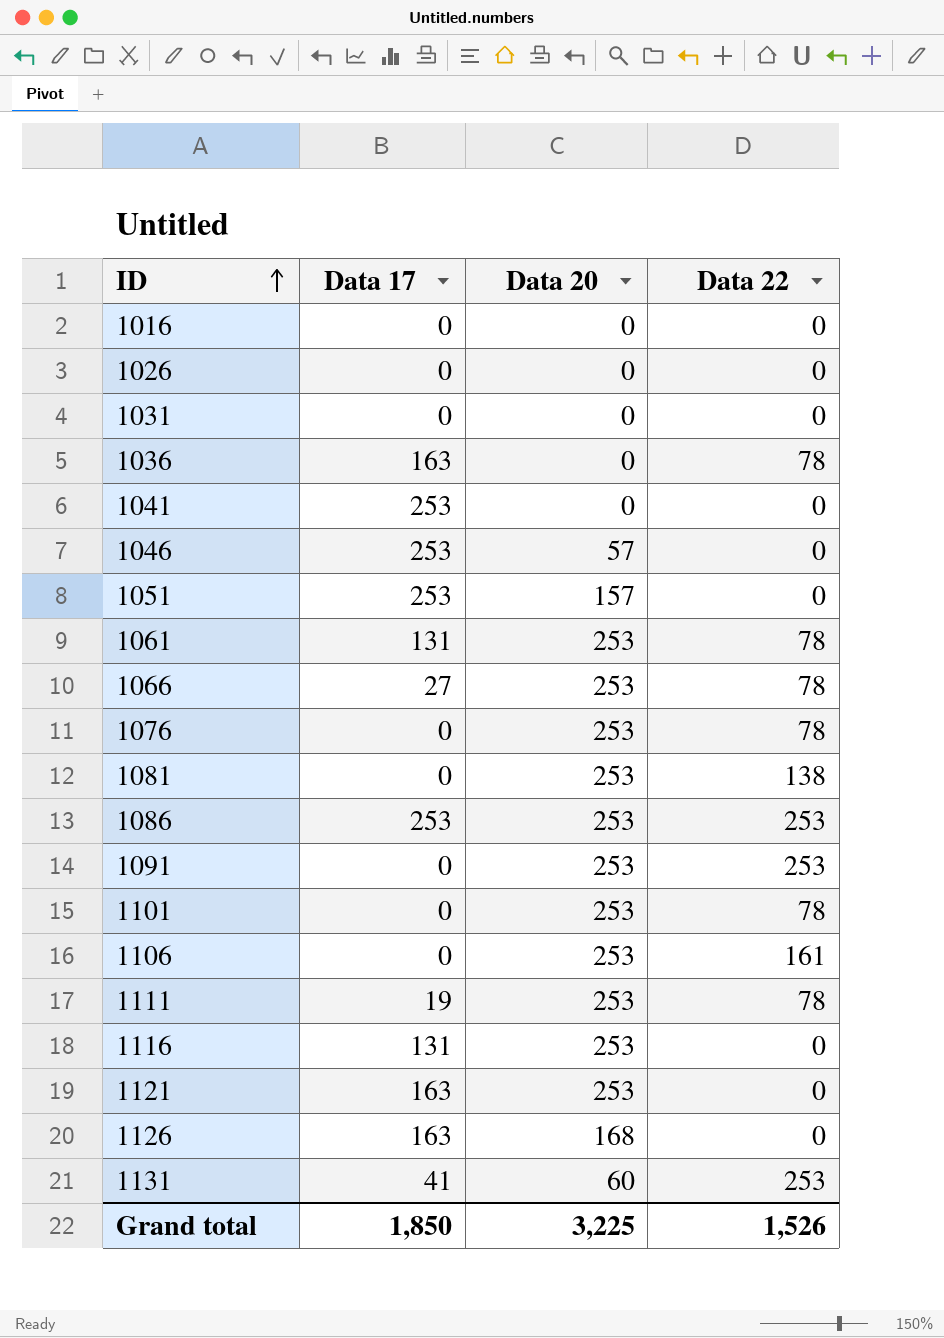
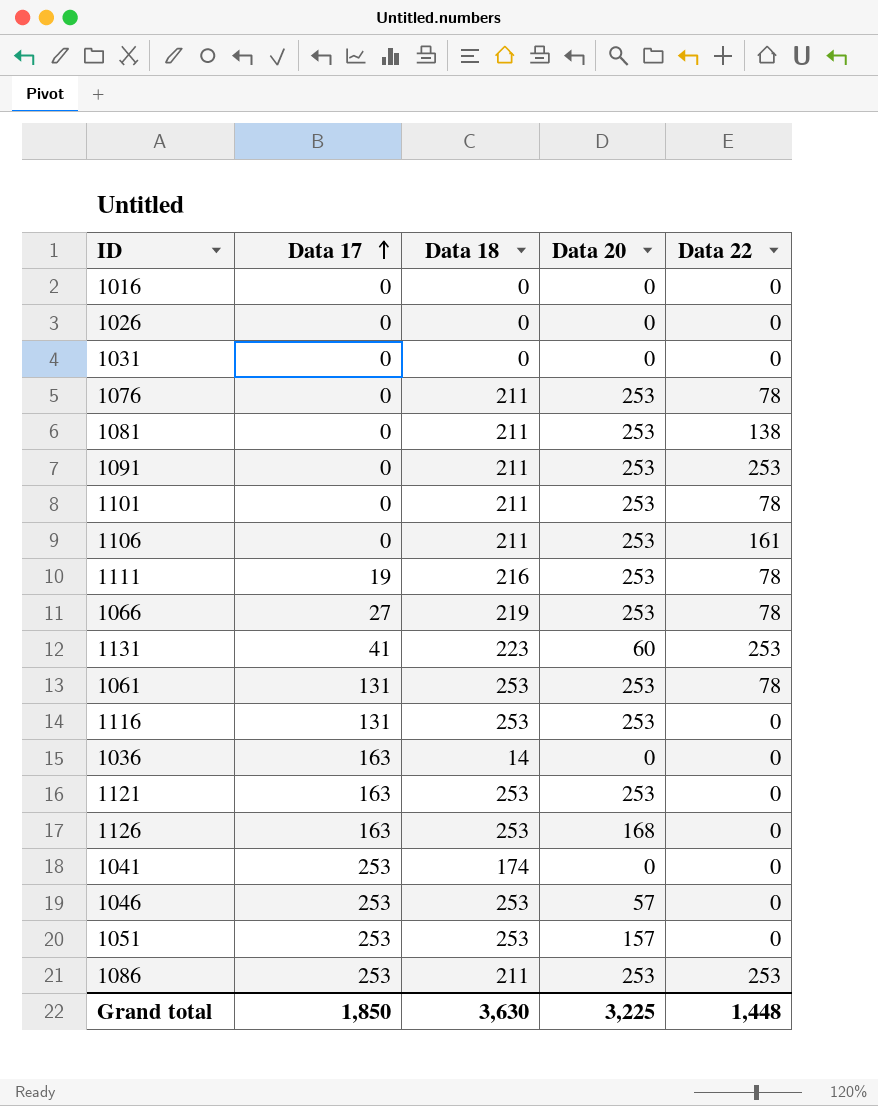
row order: ID ascending -> Data 17 ascending
column Data 18 | position: none -> 3
1036 | Data 22: 78 -> 0
Grand total | Data 22: 1,526 -> 1,448

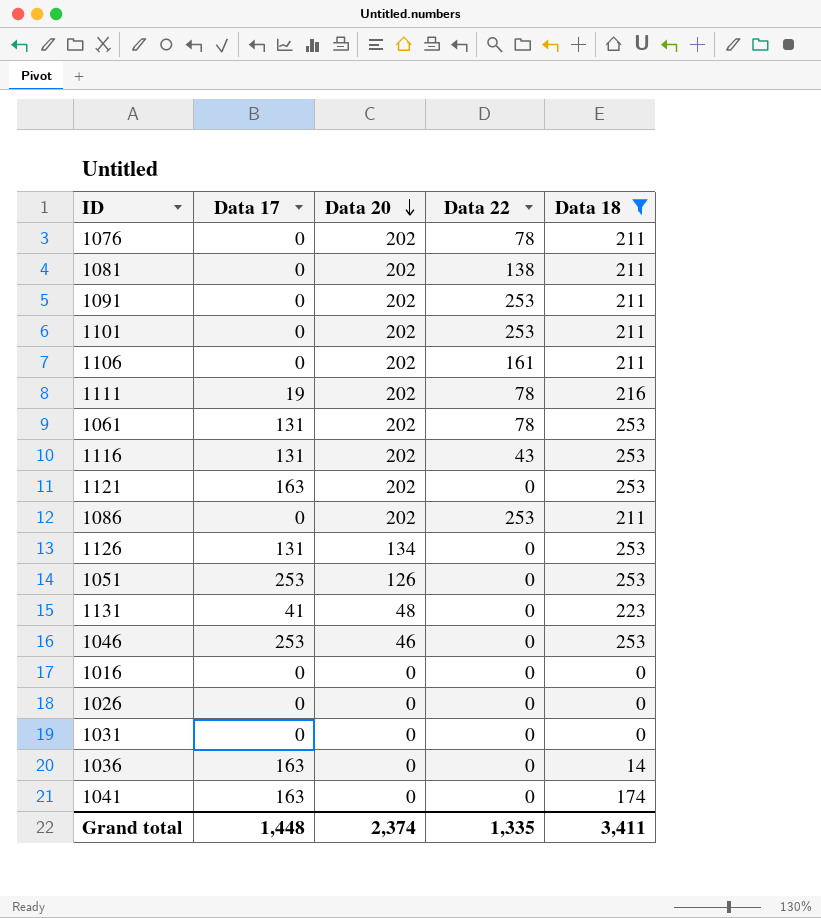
filter: none -> Data 18 != 219
row order: Data 17 ascending -> Data 20 descending
column Data 18 | position: 3 -> 5
1076 | Data 20: 253 -> 202
1081 | Data 20: 253 -> 202
1091 | Data 20: 253 -> 202
1101 | Data 20: 253 -> 202
1101 | Data 22: 78 -> 253
1106 | Data 20: 253 -> 202
1111 | Data 20: 253 -> 202
1061 | Data 20: 253 -> 202
1116 | Data 20: 253 -> 202
1116 | Data 22: 0 -> 43
1121 | Data 20: 253 -> 202
1086 | Data 17: 253 -> 0
1086 | Data 20: 253 -> 202
1126 | Data 17: 163 -> 131
1126 | Data 20: 168 -> 134
1051 | Data 20: 157 -> 126
1131 | Data 20: 60 -> 48
1131 | Data 22: 253 -> 0
1046 | Data 20: 57 -> 46
1041 | Data 17: 253 -> 163
Grand total | Data 17: 1,850 -> 1,448
Grand total | Data 20: 3,225 -> 2,374
Grand total | Data 22: 1,448 -> 1,335
Grand total | Data 18: 3,630 -> 3,411

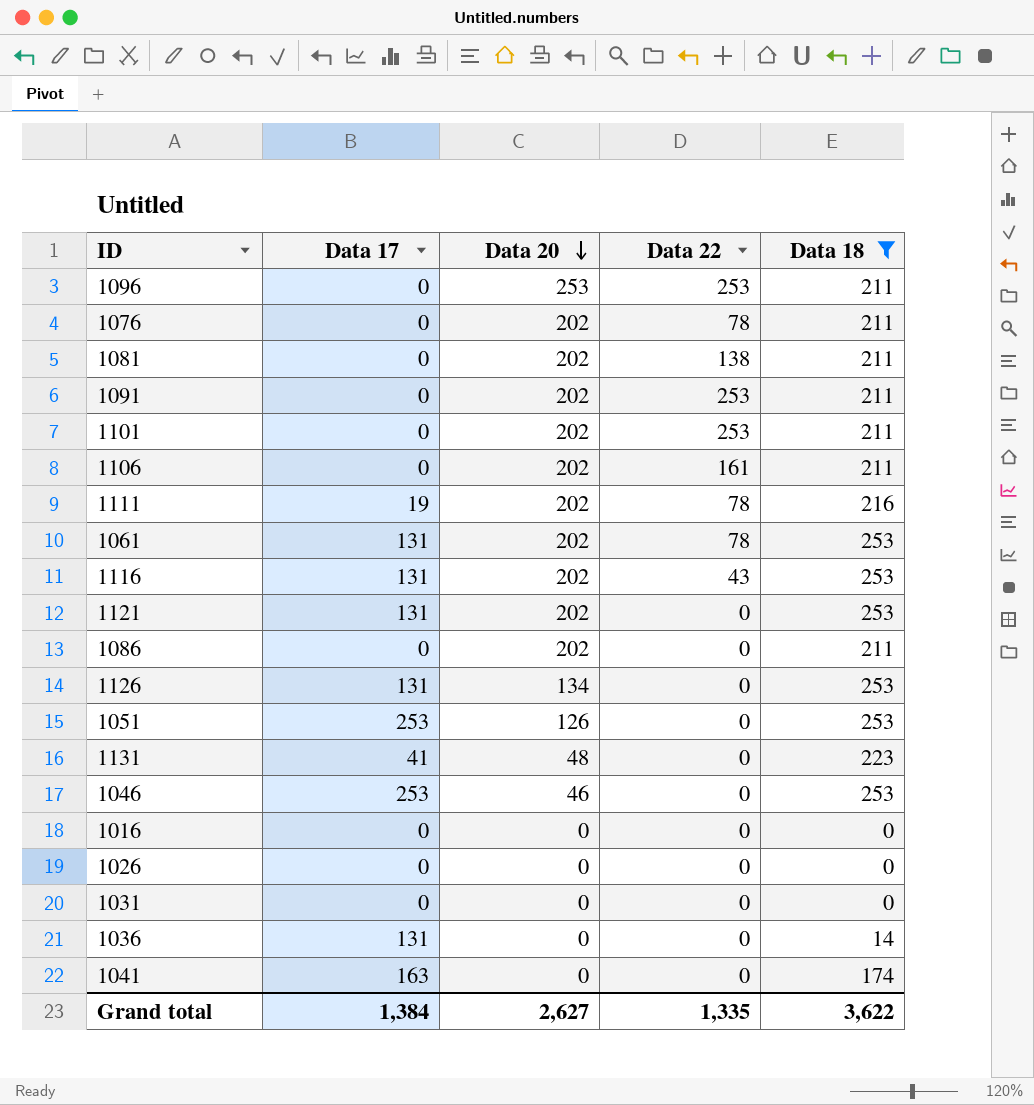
row 1096: none -> 0 | 253 | 253 | 211
1121 | Data 17: 163 -> 131
1086 | Data 22: 253 -> 0
1036 | Data 17: 163 -> 131
Grand total | Data 17: 1,448 -> 1,384
Grand total | Data 20: 2,374 -> 2,627
Grand total | Data 18: 3,411 -> 3,622

